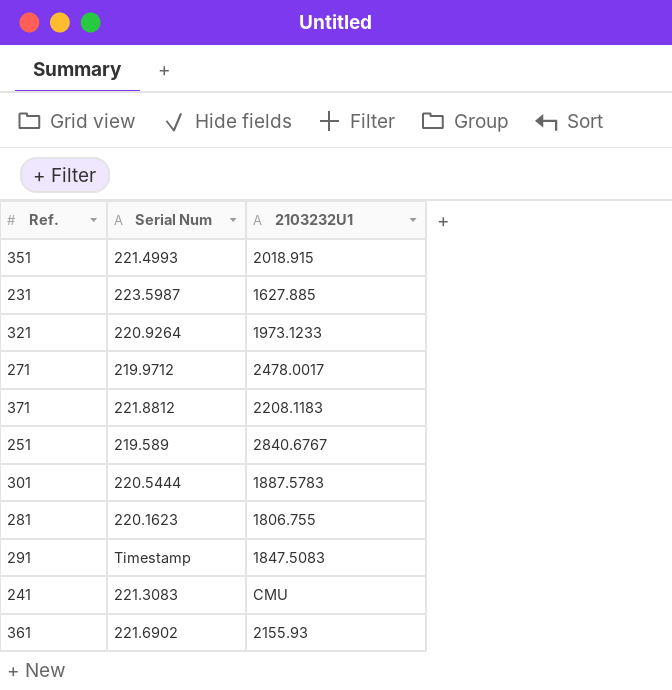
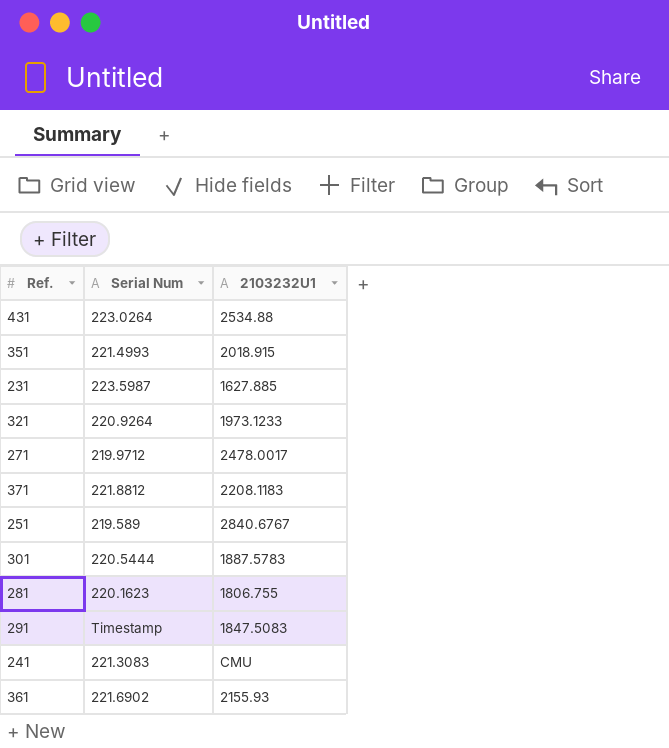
row 431: none -> 223.0264 | 2534.88

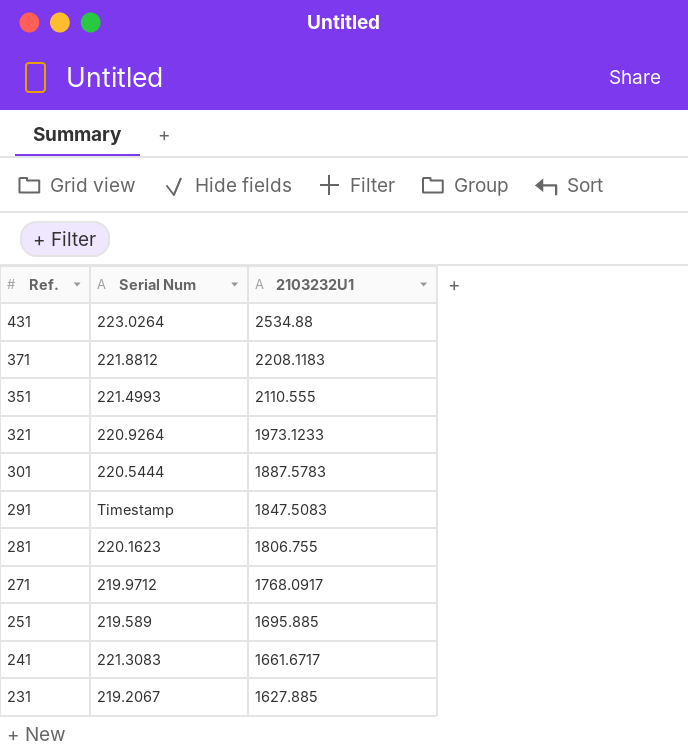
row order: none -> Ref. descending
row 361: 221.6902 | 2155.93 -> none
351 | 2103232U1: 2018.915 -> 2110.555
271 | 2103232U1: 2478.0017 -> 1768.0917
251 | 2103232U1: 2840.6767 -> 1695.885
241 | 2103232U1: CMU -> 1661.6717
231 | Serial Num: 223.5987 -> 219.2067

